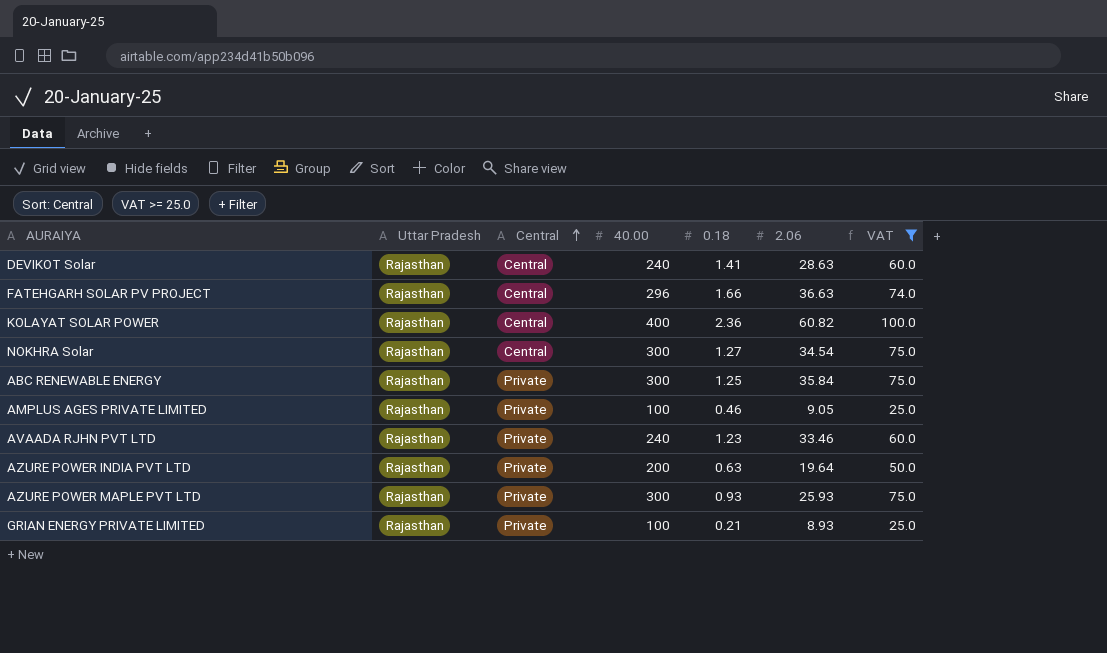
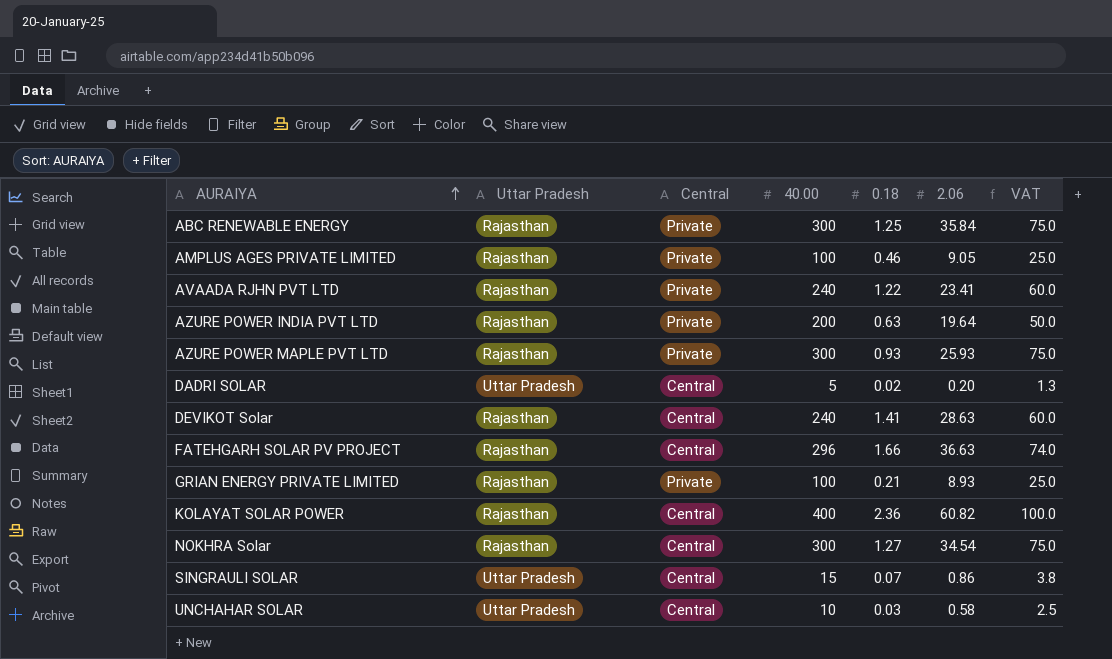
filter: VAT >= 25.0 -> none
row order: Central ascending -> AURAIYA ascending
AVAADA RJHN PVT LTD | 0.18: 1.23 -> 1.22
AVAADA RJHN PVT LTD | 2.06: 33.46 -> 23.41

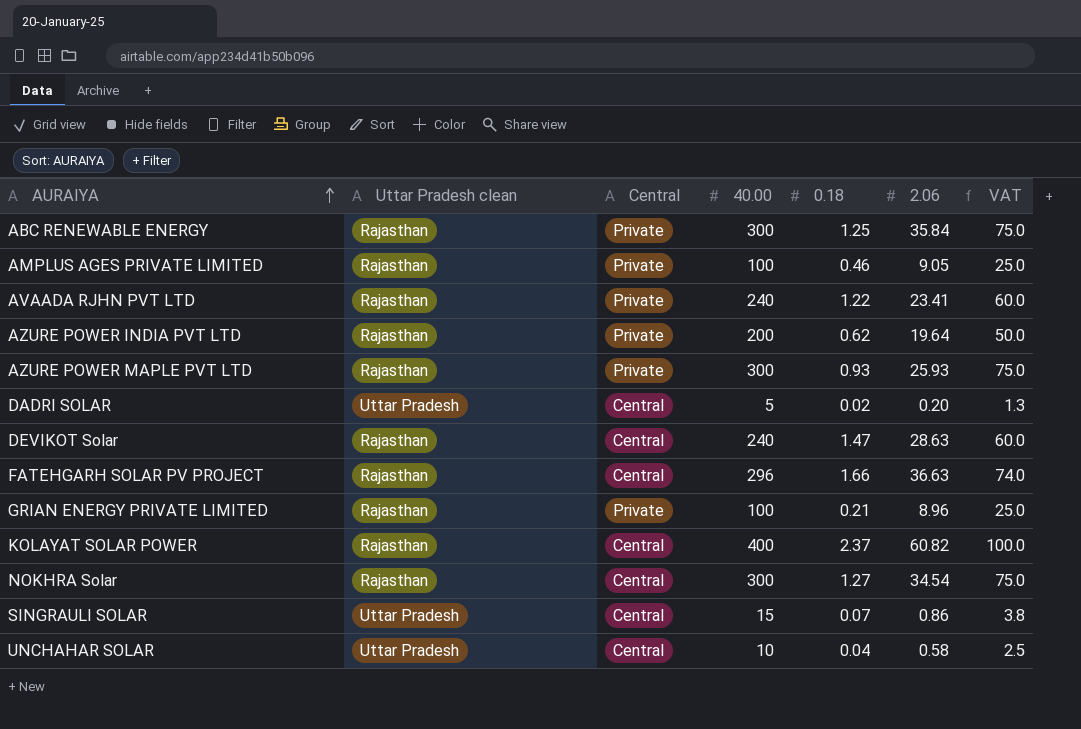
column name: Uttar Pradesh -> Uttar Pradesh clean
AZURE POWER INDIA PVT LTD | 0.18: 0.63 -> 0.62
DEVIKOT Solar | 0.18: 1.41 -> 1.47
GRIAN ENERGY PRIVATE LIMITED | 2.06: 8.93 -> 8.96
KOLAYAT SOLAR POWER | 0.18: 2.36 -> 2.37
UNCHAHAR SOLAR | 0.18: 0.03 -> 0.04

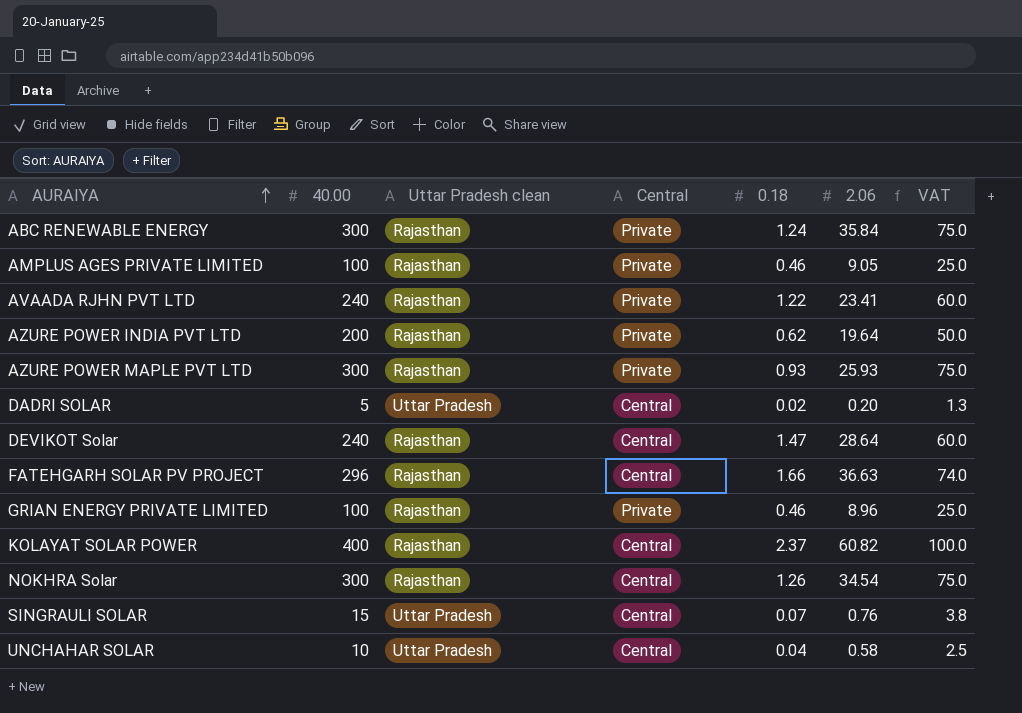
column 40.00 | position: 4 -> 2
ABC RENEWABLE ENERGY | 0.18: 1.25 -> 1.24
DEVIKOT Solar | 2.06: 28.63 -> 28.64
GRIAN ENERGY PRIVATE LIMITED | 0.18: 0.21 -> 0.46
NOKHRA Solar | 0.18: 1.27 -> 1.26
SINGRAULI SOLAR | 2.06: 0.86 -> 0.76

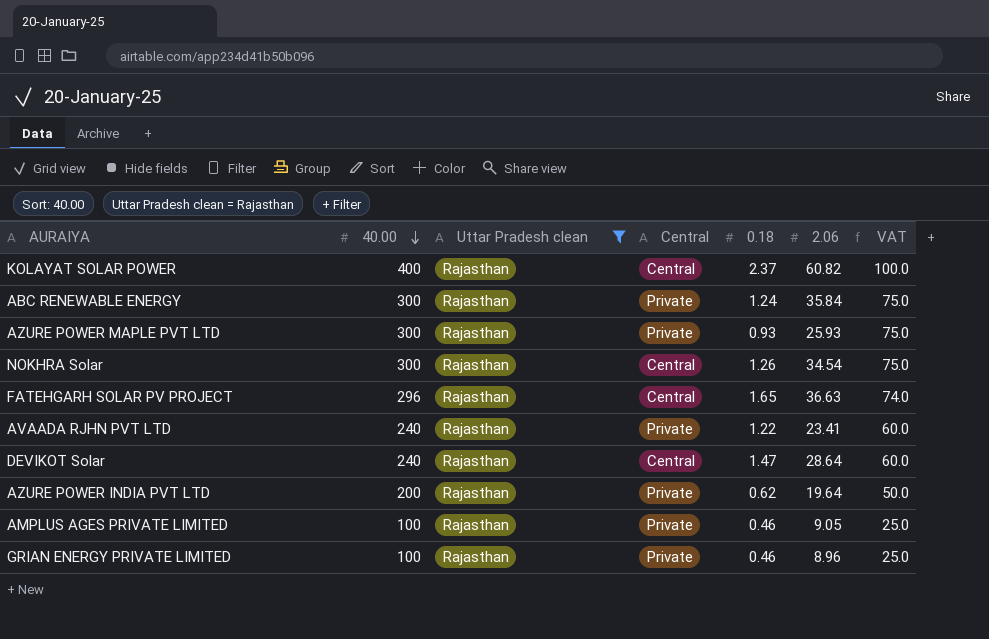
filter: none -> Uttar Pradesh clean = Rajasthan
row order: AURAIYA ascending -> 40.00 descending
FATEHGARH SOLAR PV PROJECT | 0.18: 1.66 -> 1.65

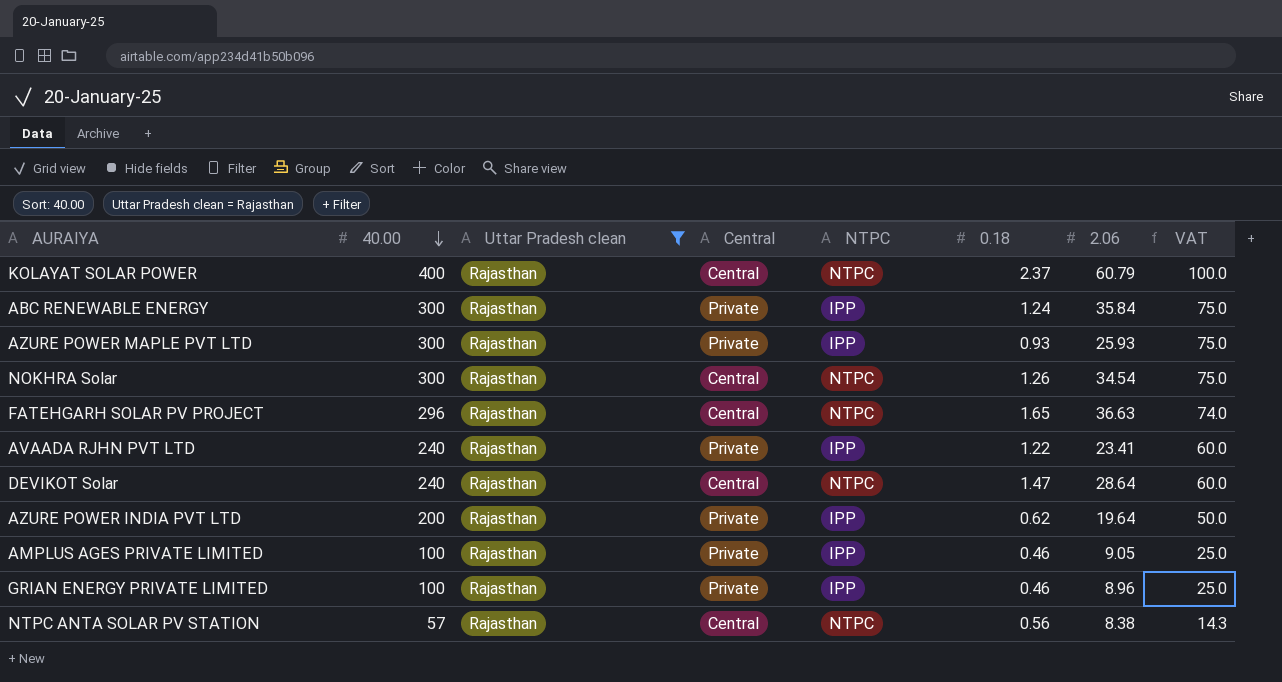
column NTPC | position: none -> 5
KOLAYAT SOLAR POWER | 2.06: 60.82 -> 60.79
row NTPC ANTA SOLAR PV STATION: none -> 57 | Rajasthan | Central | NTPC | 0.56 | 8.38 | 14.3

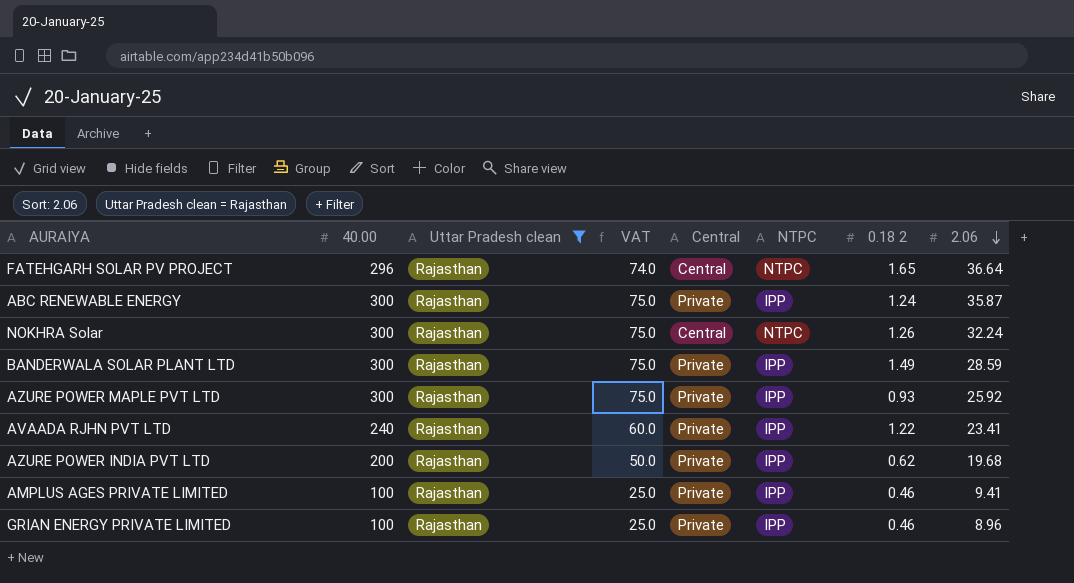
row order: 40.00 descending -> 2.06 descending
column VAT | position: 8 -> 4
column name: 0.18 -> 0.18 2
row KOLAYAT SOLAR POWER: 400 | Rajasthan | Central | NTPC | 2.37 | 60.79 | 100.0 -> none
row DEVIKOT Solar: 240 | Rajasthan | Central | NTPC | 1.47 | 28.64 | 60.0 -> none
row NTPC ANTA SOLAR PV STATION: 57 | Rajasthan | Central | NTPC | 0.56 | 8.38 | 14.3 -> none
FATEHGARH SOLAR PV PROJECT | 2.06: 36.63 -> 36.64
ABC RENEWABLE ENERGY | 2.06: 35.84 -> 35.87
NOKHRA Solar | 2.06: 34.54 -> 32.24
row BANDERWALA SOLAR PLANT LTD: none -> 300 | Rajasthan | 75.0 | Private | IPP | 1.49 | 28.59
AZURE POWER MAPLE PVT LTD | 2.06: 25.93 -> 25.92
AZURE POWER INDIA PVT LTD | 2.06: 19.64 -> 19.68
AMPLUS AGES PRIVATE LIMITED | 2.06: 9.05 -> 9.41

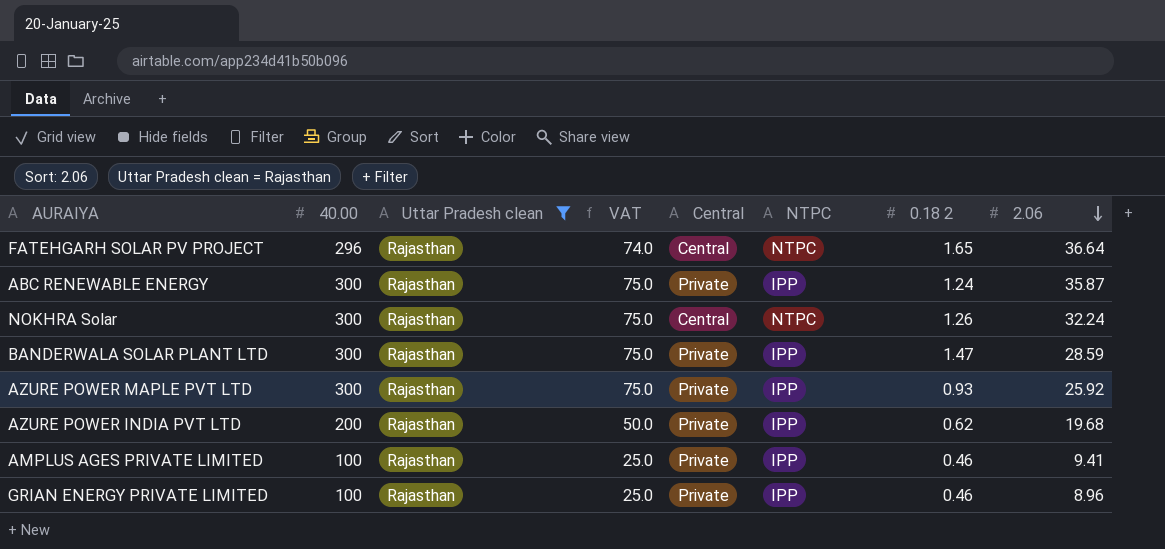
row AVAADA RJHN PVT LTD: 240 | Rajasthan | 60.0 | Private | IPP | 1.22 | 23.41 -> none
BANDERWALA SOLAR PLANT LTD | 0.18 2: 1.49 -> 1.47

